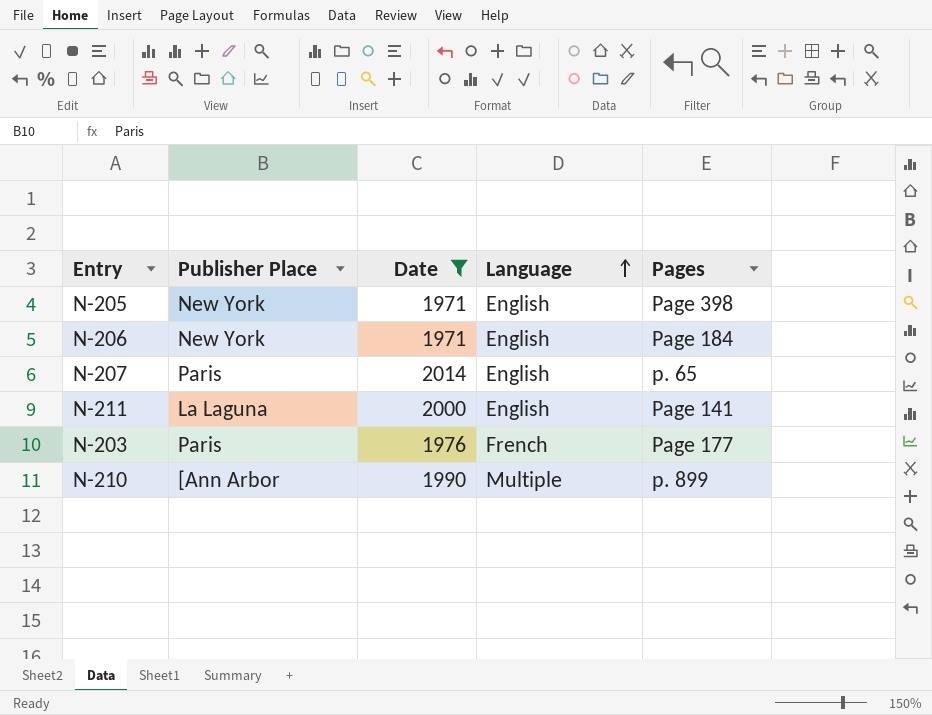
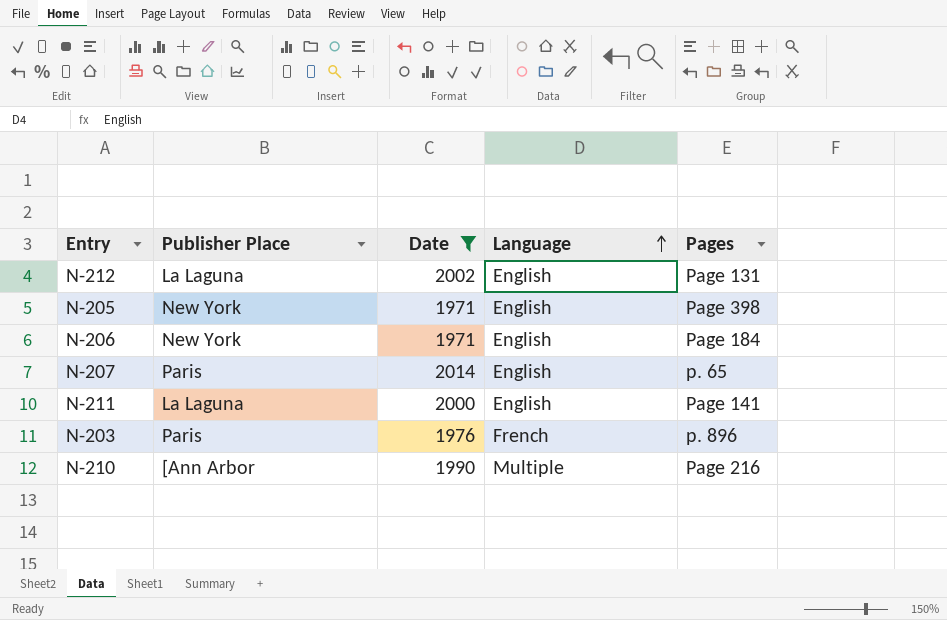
row N-212: none -> La Laguna | 2002 | English | Page 131
N-203 | Pages: Page 177 -> p. 896
N-210 | Pages: p. 899 -> Page 216

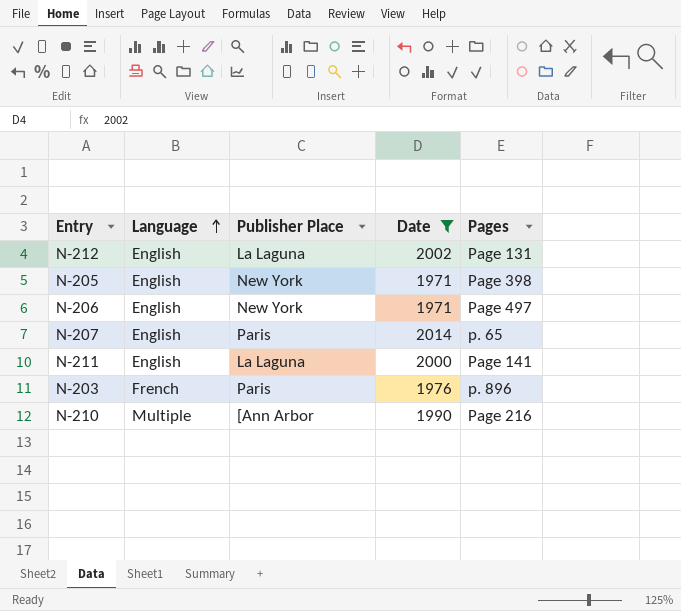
column Language | position: 4 -> 2
N-206 | Pages: Page 184 -> Page 497

